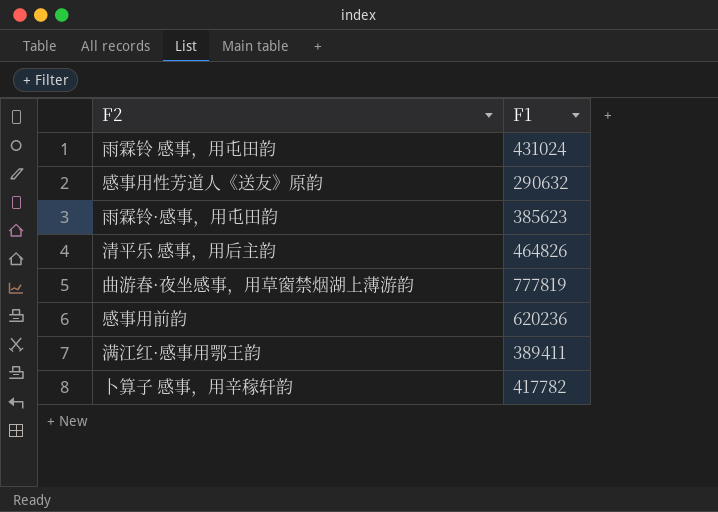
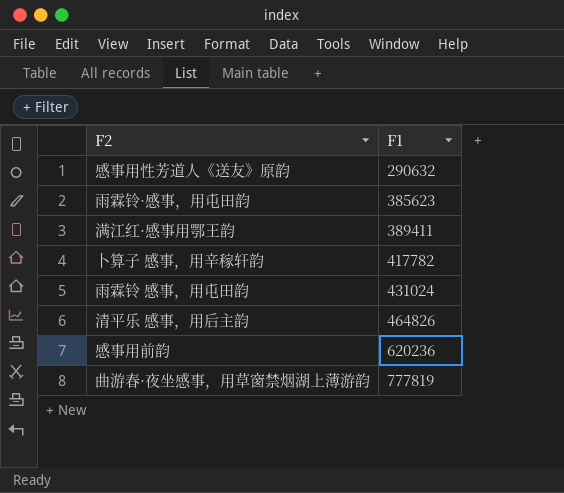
row order: none -> F1 ascending

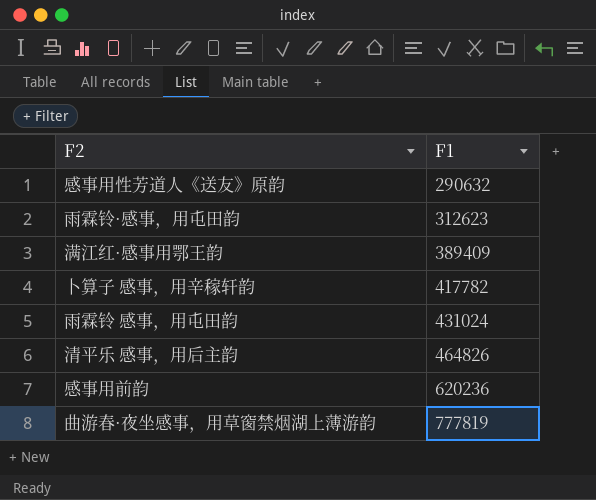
雨霖铃·感事，用屯田韵 | F1: 385623 -> 312623
满江红·感事用鄂王韵 | F1: 389411 -> 389409

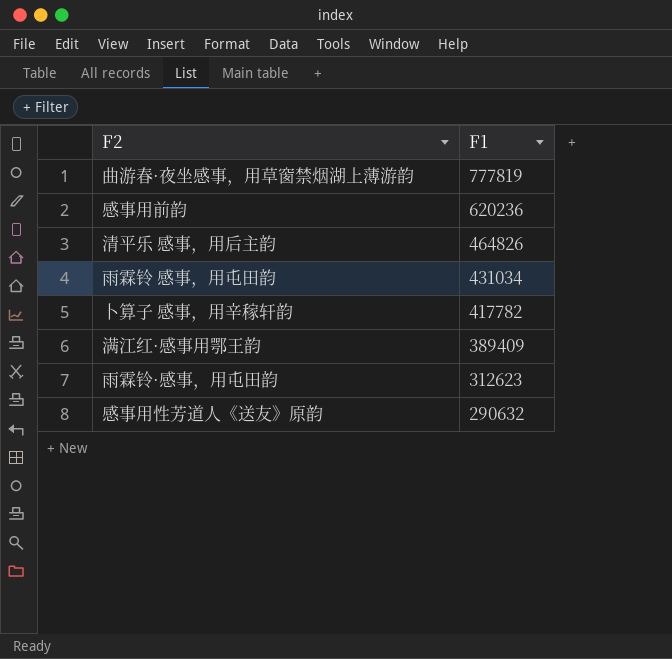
row order: F1 ascending -> F1 descending
雨霖铃 感事，用屯田韵 | F1: 431024 -> 431034

